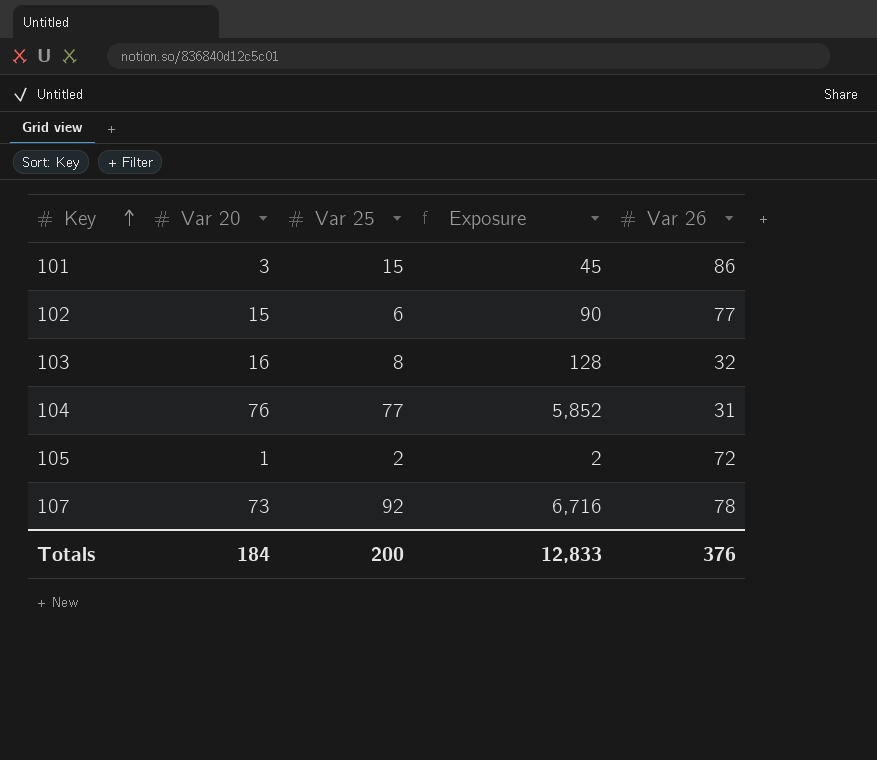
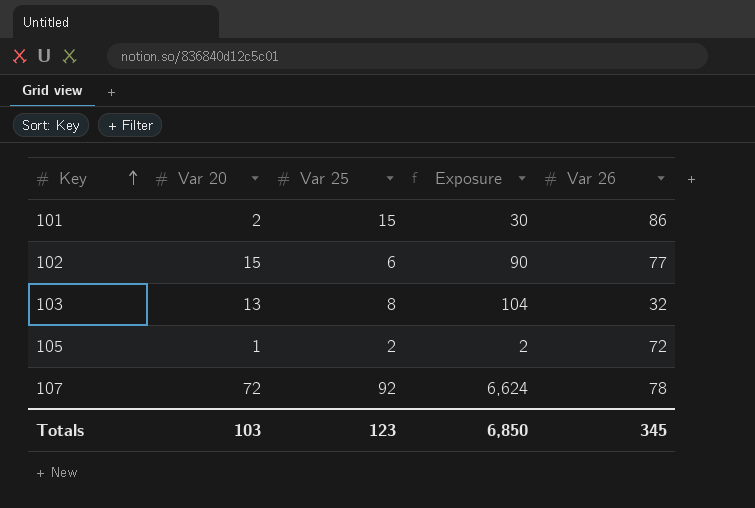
row 104: 76 | 77 | 5,852 | 31 -> none
101 | Var 20: 3 -> 2
101 | Exposure: 45 -> 30
103 | Var 20: 16 -> 13
103 | Exposure: 128 -> 104
107 | Var 20: 73 -> 72
107 | Exposure: 6,716 -> 6,624
Totals | Var 20: 184 -> 103
Totals | Var 25: 200 -> 123
Totals | Exposure: 12,833 -> 6,850
Totals | Var 26: 376 -> 345

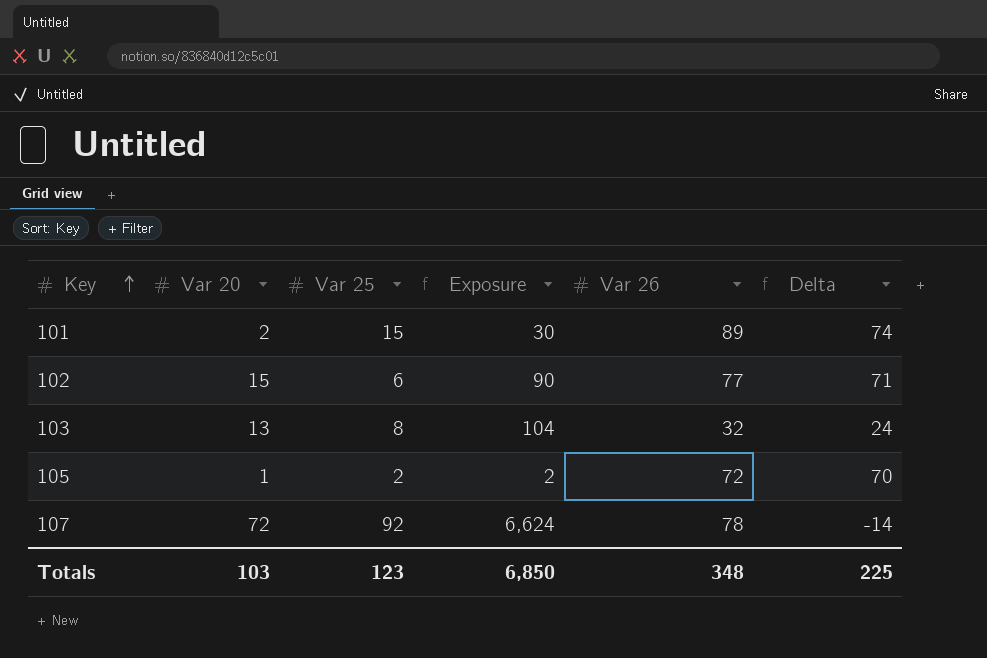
column Delta | formula: none -> [Var 26] - [Var 25]
101 | Var 26: 86 -> 89
Totals | Var 26: 345 -> 348

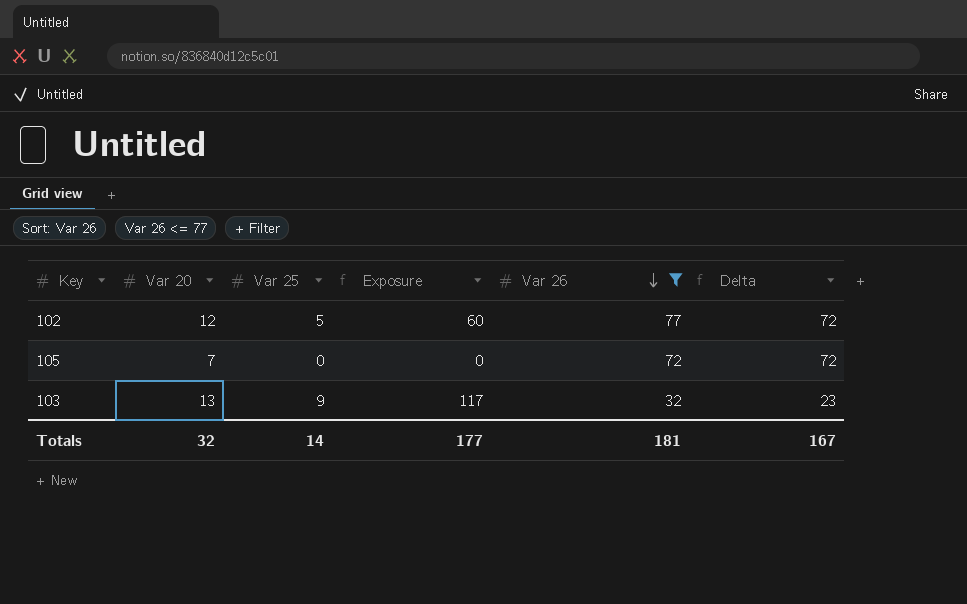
filter: none -> Var 26 <= 77
row order: Key ascending -> Var 26 descending
102 | Var 20: 15 -> 12
102 | Var 25: 6 -> 5
102 | Exposure: 90 -> 60
102 | Delta: 71 -> 72
105 | Var 20: 1 -> 7
105 | Var 25: 2 -> 0
105 | Exposure: 2 -> 0
105 | Delta: 70 -> 72
103 | Var 25: 8 -> 9
103 | Exposure: 104 -> 117
103 | Delta: 24 -> 23
Totals | Var 20: 103 -> 32
Totals | Var 25: 123 -> 14
Totals | Exposure: 6,850 -> 177
Totals | Var 26: 348 -> 181
Totals | Delta: 225 -> 167

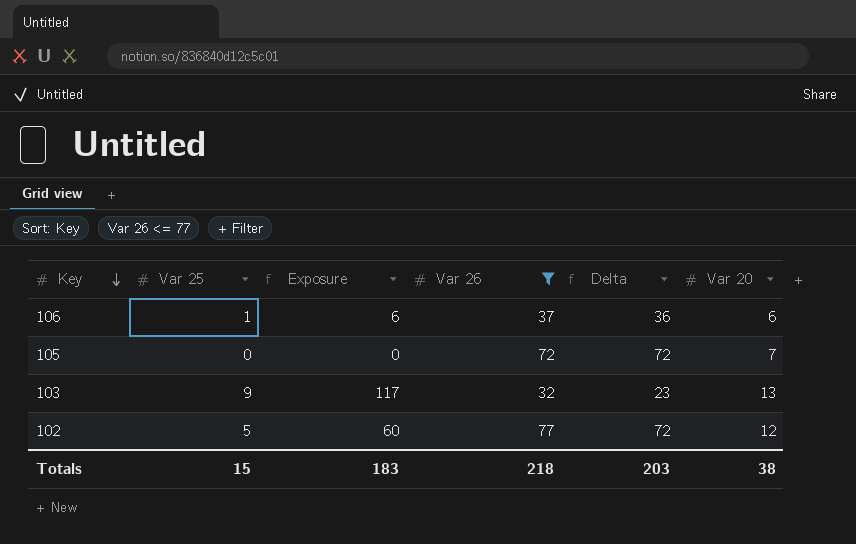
row order: Var 26 descending -> Key descending
column Var 20 | position: 2 -> 6
row 106: none -> 1 | 6 | 37 | 36 | 6
Totals | Var 25: 14 -> 15
Totals | Exposure: 177 -> 183
Totals | Var 26: 181 -> 218
Totals | Delta: 167 -> 203
Totals | Var 20: 32 -> 38

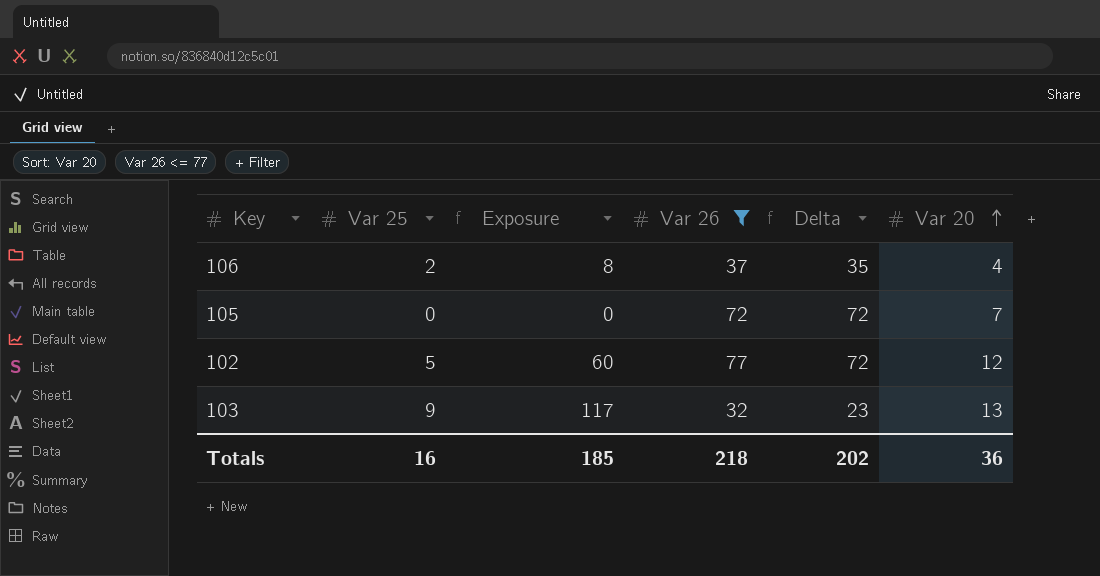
row order: Key descending -> Var 20 ascending
106 | Var 25: 1 -> 2
106 | Exposure: 6 -> 8
106 | Delta: 36 -> 35
106 | Var 20: 6 -> 4
Totals | Var 25: 15 -> 16
Totals | Exposure: 183 -> 185
Totals | Delta: 203 -> 202
Totals | Var 20: 38 -> 36

